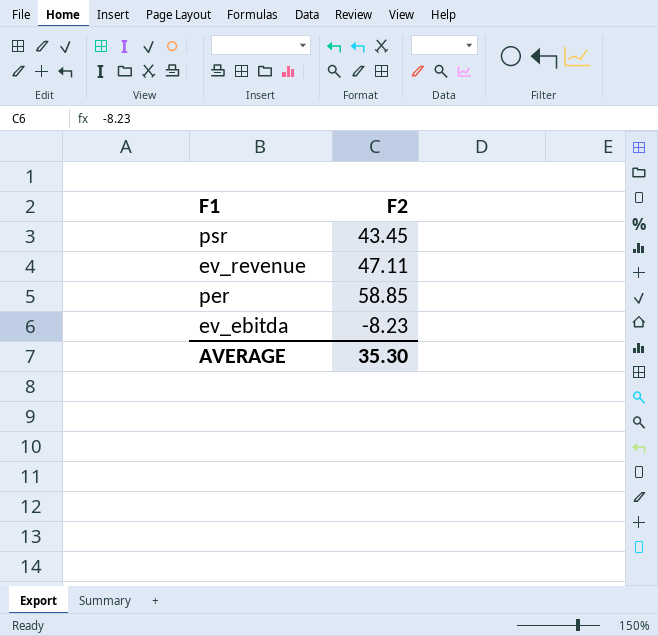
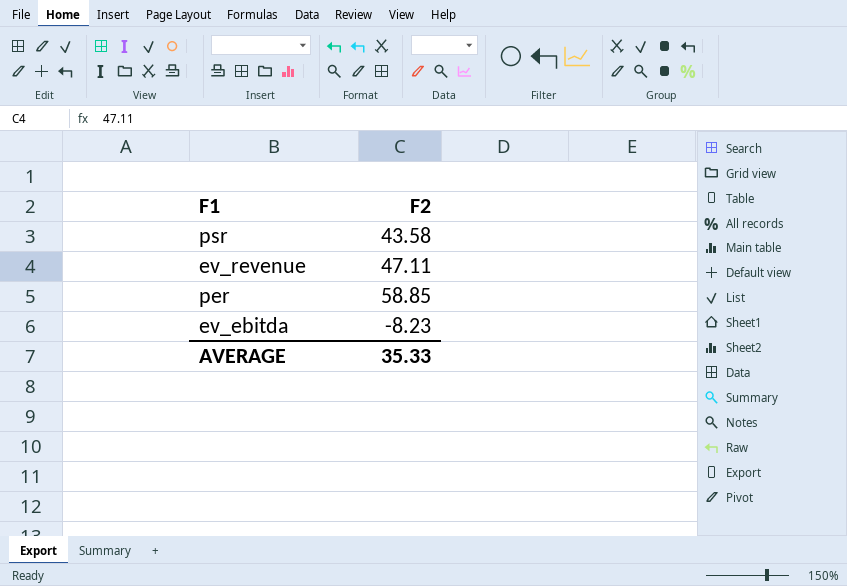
psr | F2: 43.45 -> 43.58
AVERAGE | F2: 35.30 -> 35.33

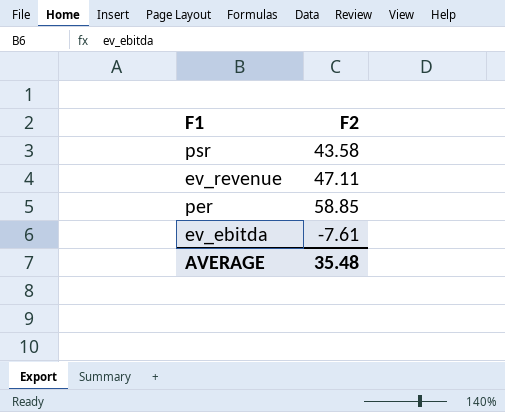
ev_ebitda | F2: -8.23 -> -7.61
AVERAGE | F2: 35.33 -> 35.48

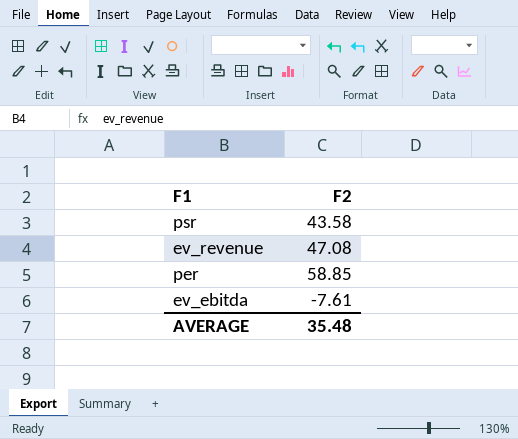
ev_revenue | F2: 47.11 -> 47.08

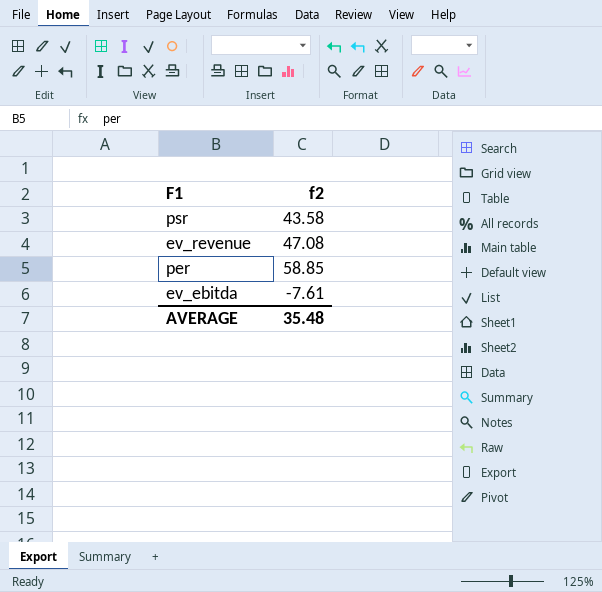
column name: F2 -> f2

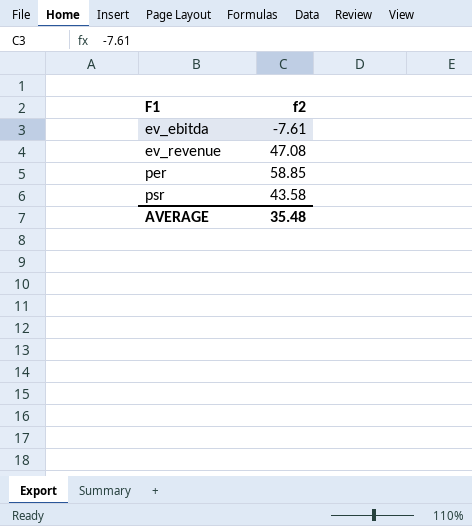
row order: none -> F1 ascending

